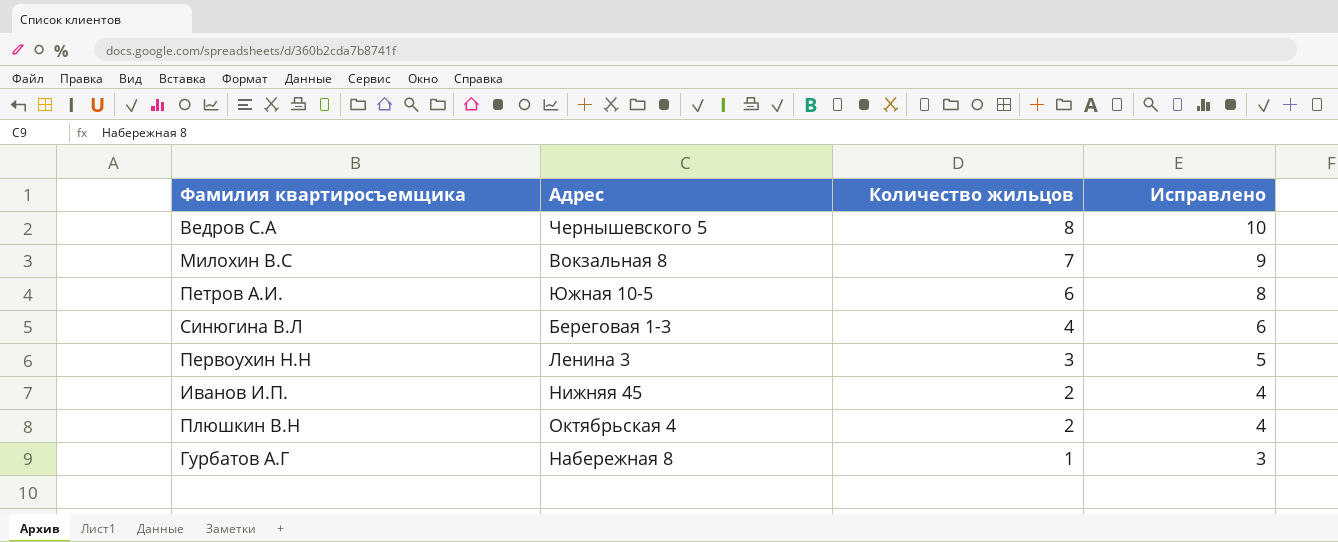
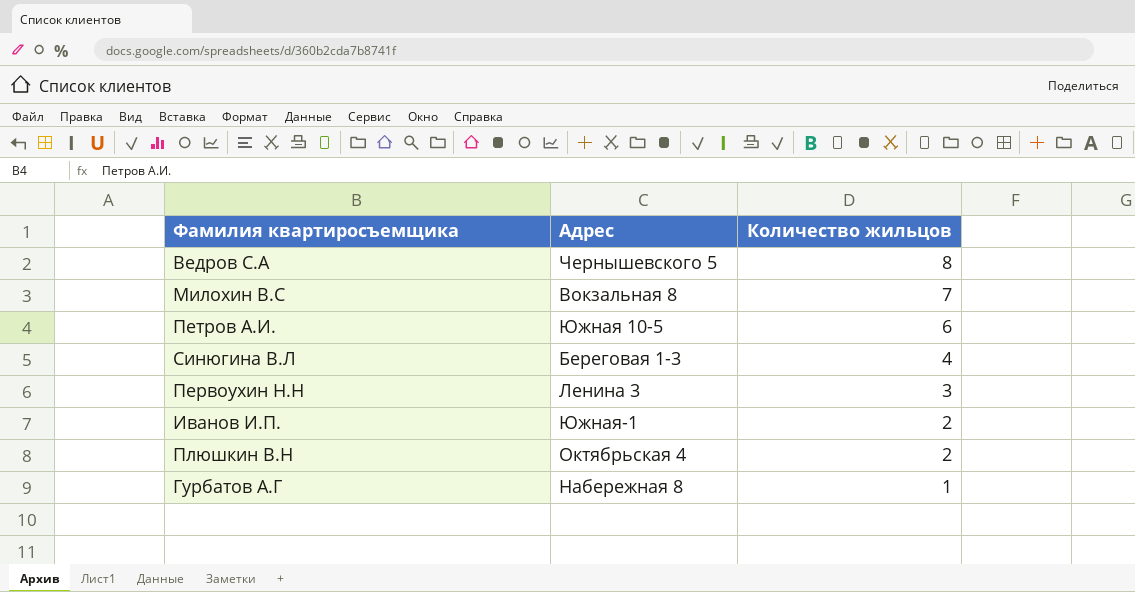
column Исправлено | formula: [Количество жильцов] + 2 -> none
Иванов И.П. | Адрес: Нижняя 45 -> Южная-1

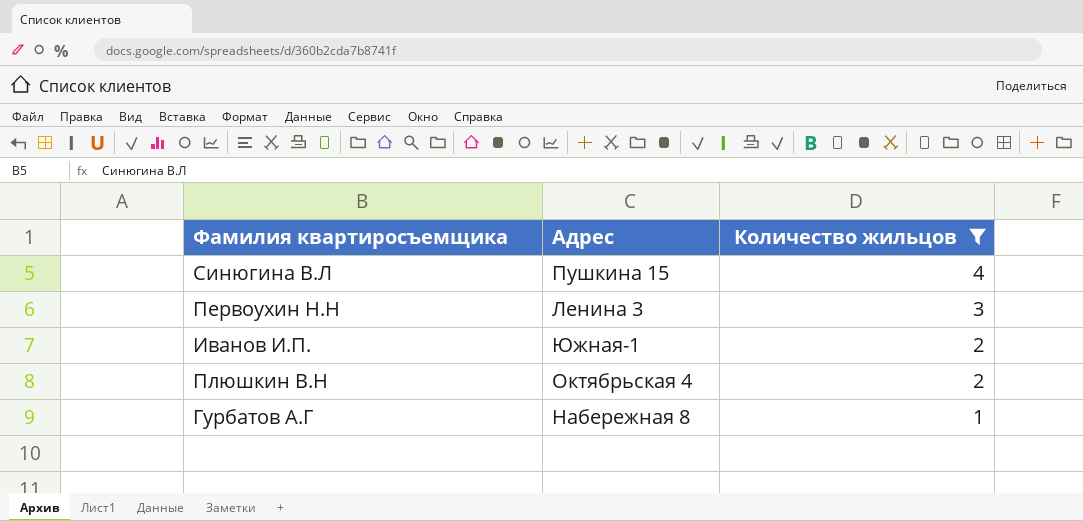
filter: none -> Количество жильцов <= 4
Синюгина В.Л | Адрес: Береговая 1-3 -> Пушкина 15

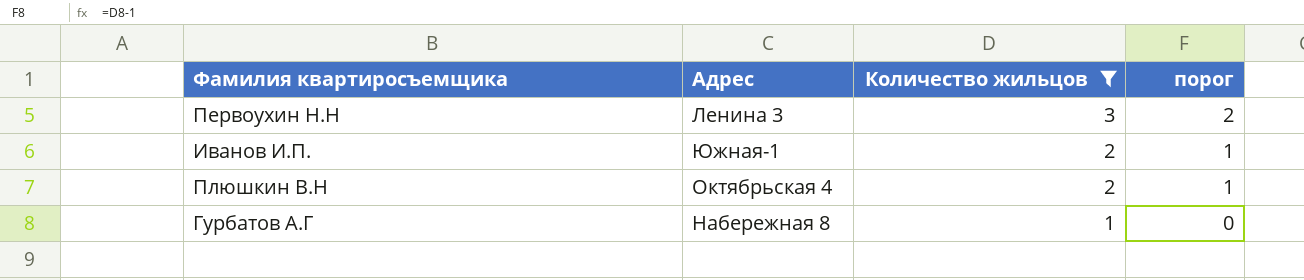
column порог | formula: none -> [Количество жильцов] - 1
row Синюгина В.Л: Пушкина 15 | 4 -> none

